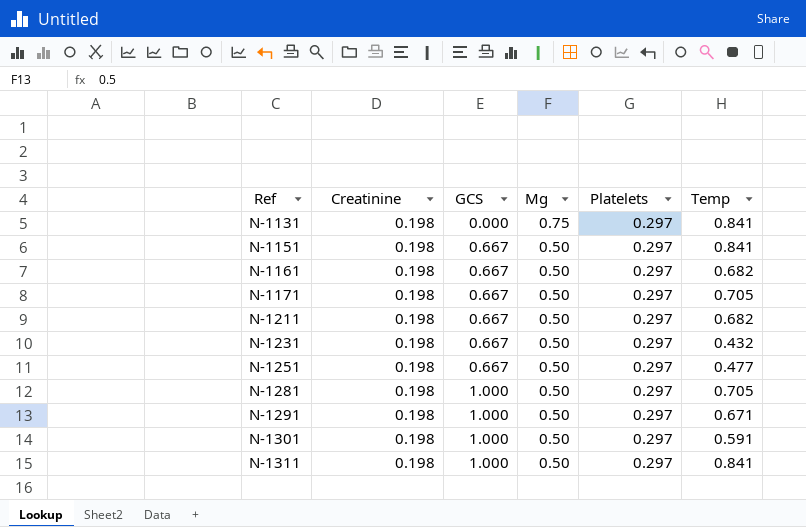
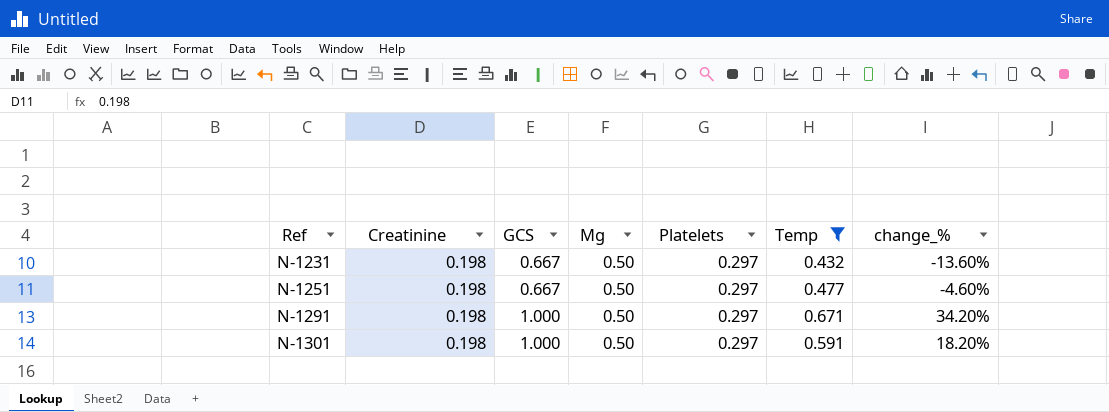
filter: none -> Temp <= 0.671
column change_% | formula: none -> ([Temp] - [Mg]) / [Mg]

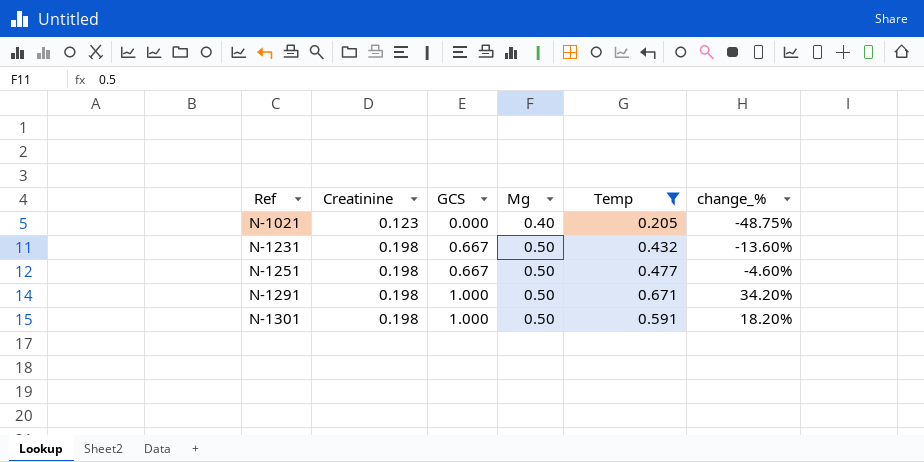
column Platelets | position: 5 -> none
row N-1021: none -> 0.123 | 0.000 | 0.40 | 0.205 | -48.75%

